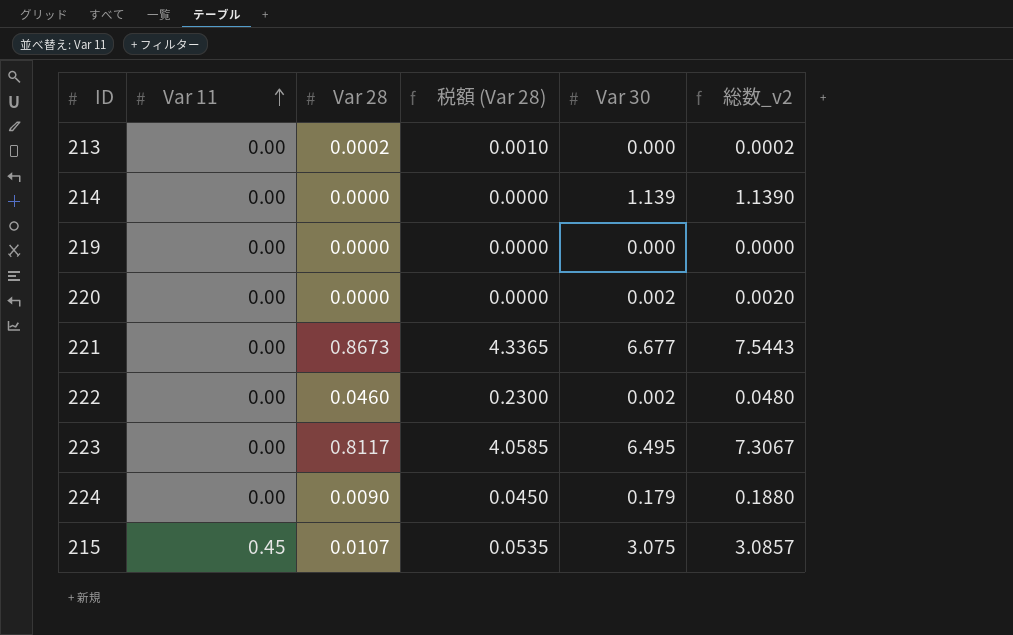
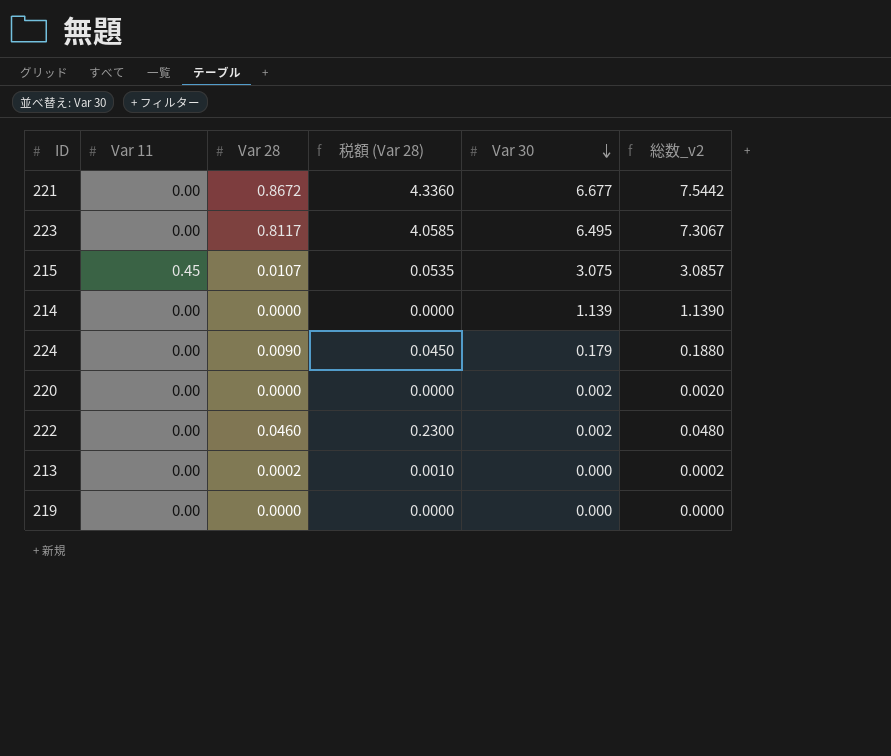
row order: Var 11 ascending -> Var 30 descending
221 | Var 28: 0.8673 -> 0.8672
221 | 税額 (Var 28): 4.3365 -> 4.3360
221 | 総数_v2: 7.5443 -> 7.5442

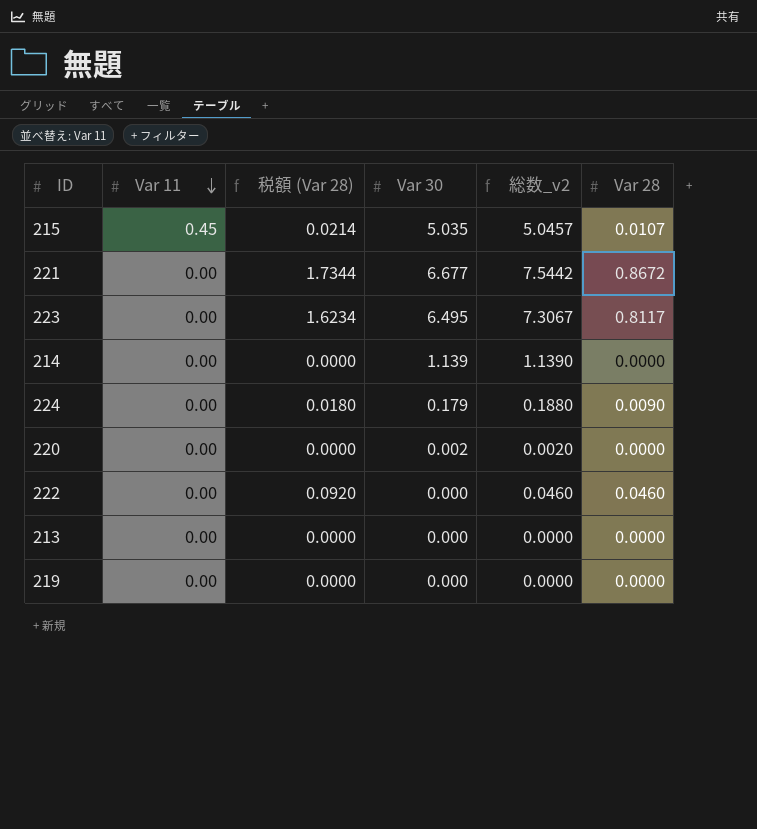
row order: Var 30 descending -> Var 11 descending
column 税額 (Var 28) | formula: [Var 28] * 5 -> [Var 28] * 2
column Var 28 | position: 3 -> 6
215 | Var 30: 3.075 -> 5.035
215 | 総数_v2: 3.0857 -> 5.0457
222 | Var 30: 0.002 -> 0.000
222 | 総数_v2: 0.0480 -> 0.0460
213 | 総数_v2: 0.0002 -> 0.0000
213 | Var 28: 0.0002 -> 0.0000

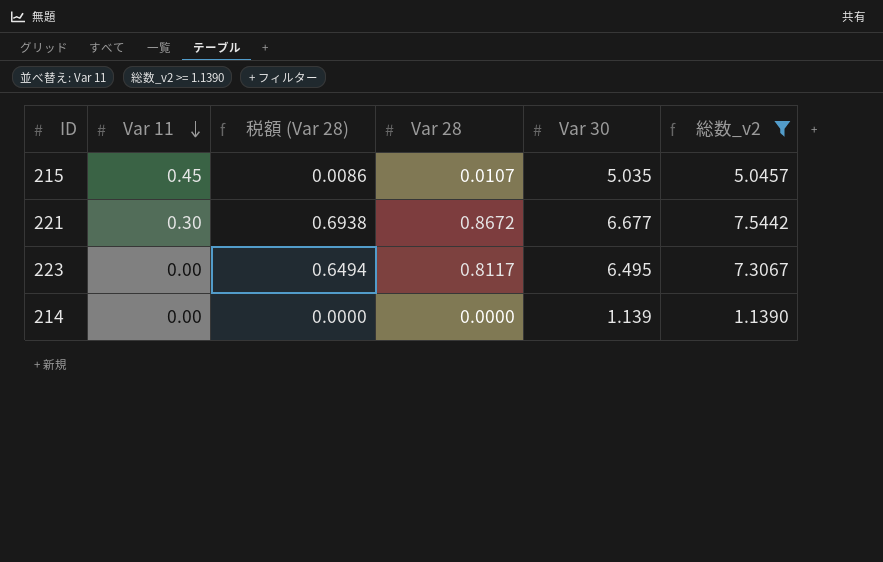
filter: none -> 総数_v2 >= 1.1390
column 税額 (Var 28) | formula: [Var 28] * 2 -> [Var 28] * 0.8
column Var 28 | position: 6 -> 4
221 | Var 11: 0.00 -> 0.30

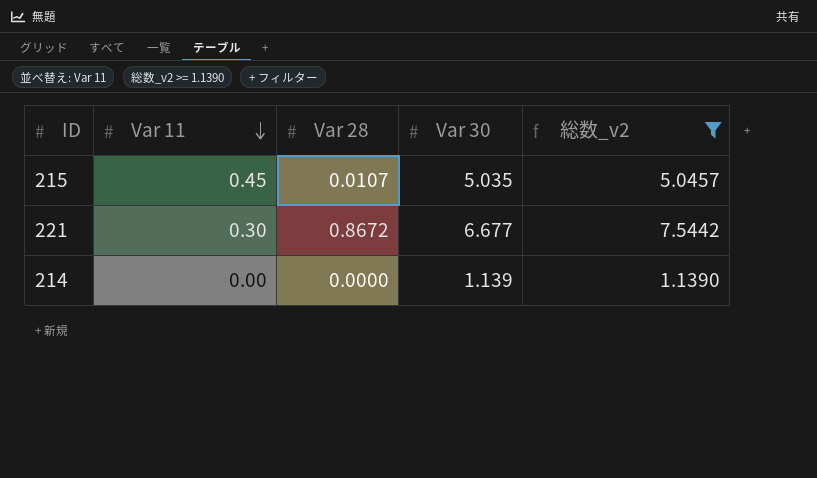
column 税額 (Var 28) | formula: [Var 28] * 0.8 -> none
row 223: 0.00 | 0.6494 | 0.8117 | 6.495 | 7.3067 -> none

